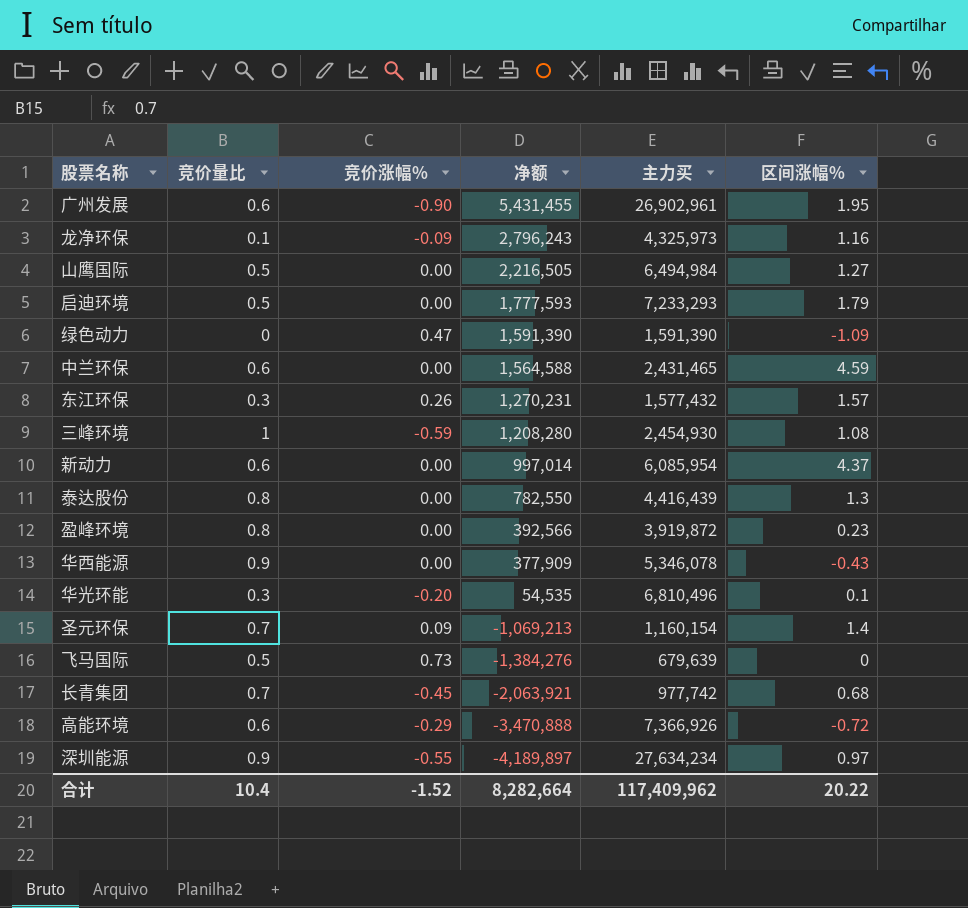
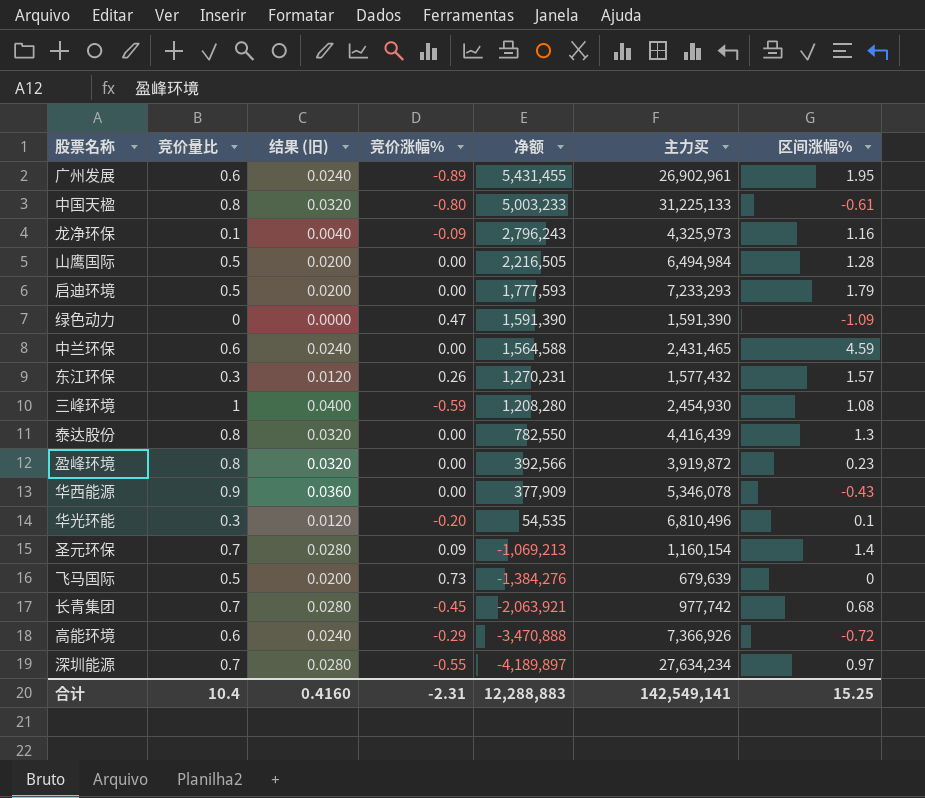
column 结果 (旧) | formula: none -> [竞价量比] * 0.04
row 新动力: 0.6 | 0.00 | 997,014 | 6,085,954 | 4.37 -> none
广州发展 | 竞价涨幅%: -0.90 -> -0.89
row 中国天楹: none -> 0.8 | 0.0320 | -0.80 | 5,003,233 | 31,225,133 | -0.61
山鹰国际 | 区间涨幅%: 1.27 -> 1.28
深圳能源 | 竞价量比: 0.9 -> 0.7
合计 | 竞价涨幅%: -1.52 -> -2.31
合计 | 净额: 8,282,664 -> 12,288,883
合计 | 主力买: 117,409,962 -> 142,549,141
合计 | 区间涨幅%: 20.22 -> 15.25

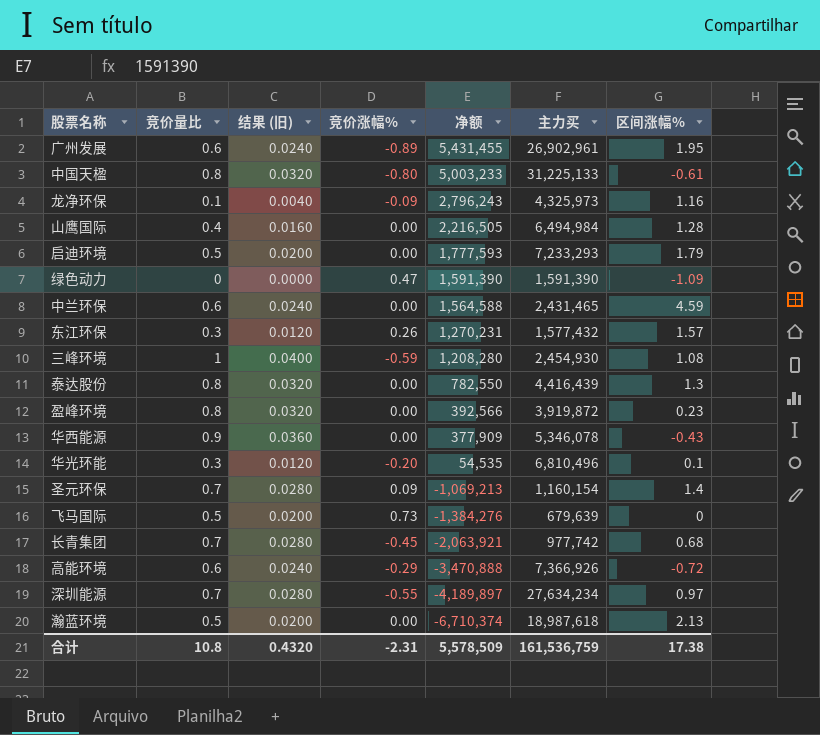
山鹰国际 | 竞价量比: 0.5 -> 0.4
山鹰国际 | 结果 (旧): 0.0200 -> 0.0160
row 瀚蓝环境: none -> 0.5 | 0.0200 | 0.00 | -6,710,374 | 18,987,618 | 2.13
合计 | 竞价量比: 10.4 -> 10.8
合计 | 结果 (旧): 0.4160 -> 0.4320
合计 | 净额: 12,288,883 -> 5,578,509
合计 | 主力买: 142,549,141 -> 161,536,759
合计 | 区间涨幅%: 15.25 -> 17.38

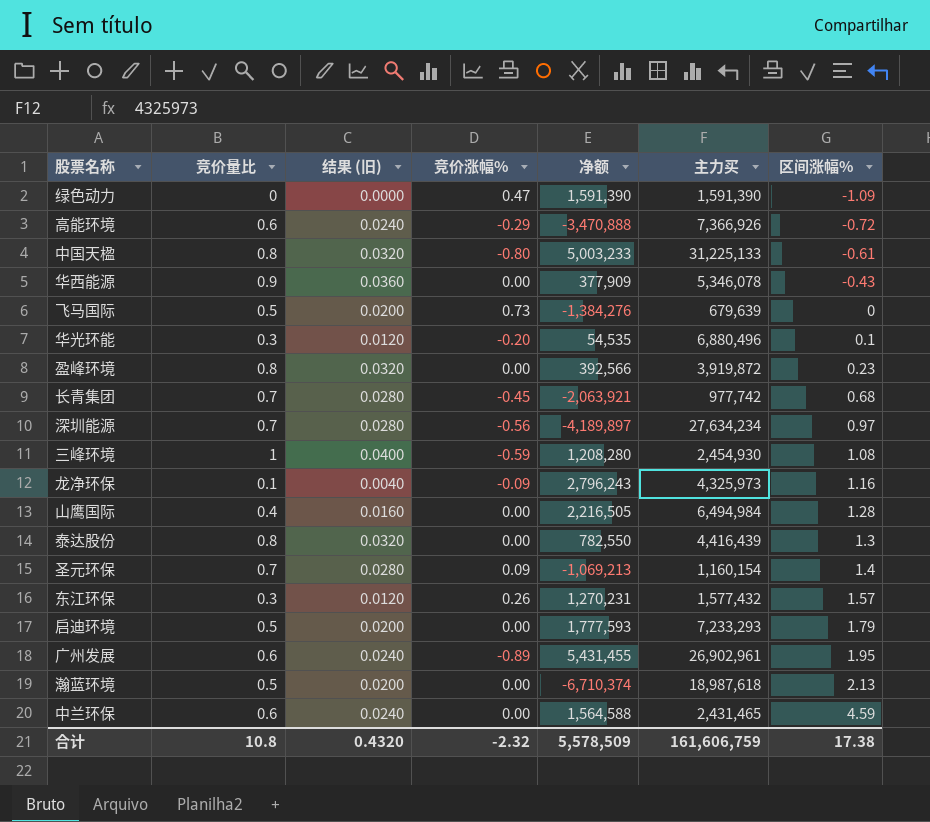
row order: 净额 descending -> 区间涨幅% ascending
华光环能 | 主力买: 6,810,496 -> 6,880,496
深圳能源 | 竞价涨幅%: -0.55 -> -0.56
合计 | 竞价涨幅%: -2.31 -> -2.32
合计 | 主力买: 161,536,759 -> 161,606,759

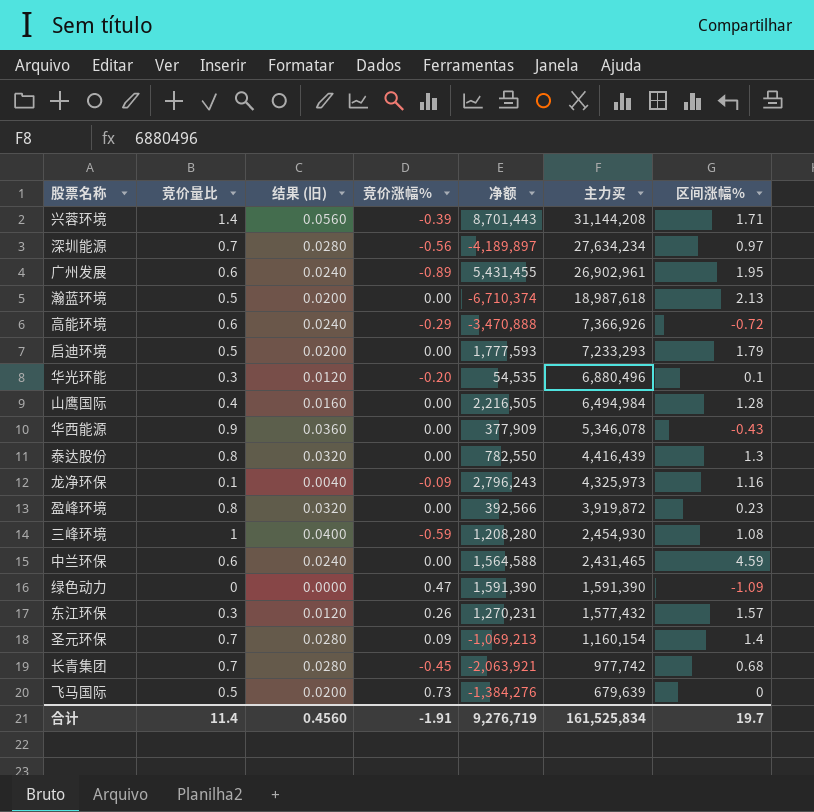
row order: 区间涨幅% ascending -> 主力买 descending
row 中国天楹: 0.8 | 0.0320 | -0.80 | 5,003,233 | 31,225,133 | -0.61 -> none
row 兴蓉环境: none -> 1.4 | 0.0560 | -0.39 | 8,701,443 | 31,144,208 | 1.71
合计 | 竞价量比: 10.8 -> 11.4
合计 | 结果 (旧): 0.4320 -> 0.4560
合计 | 竞价涨幅%: -2.32 -> -1.91
合计 | 净额: 5,578,509 -> 9,276,719
合计 | 主力买: 161,606,759 -> 161,525,834
合计 | 区间涨幅%: 17.38 -> 19.7

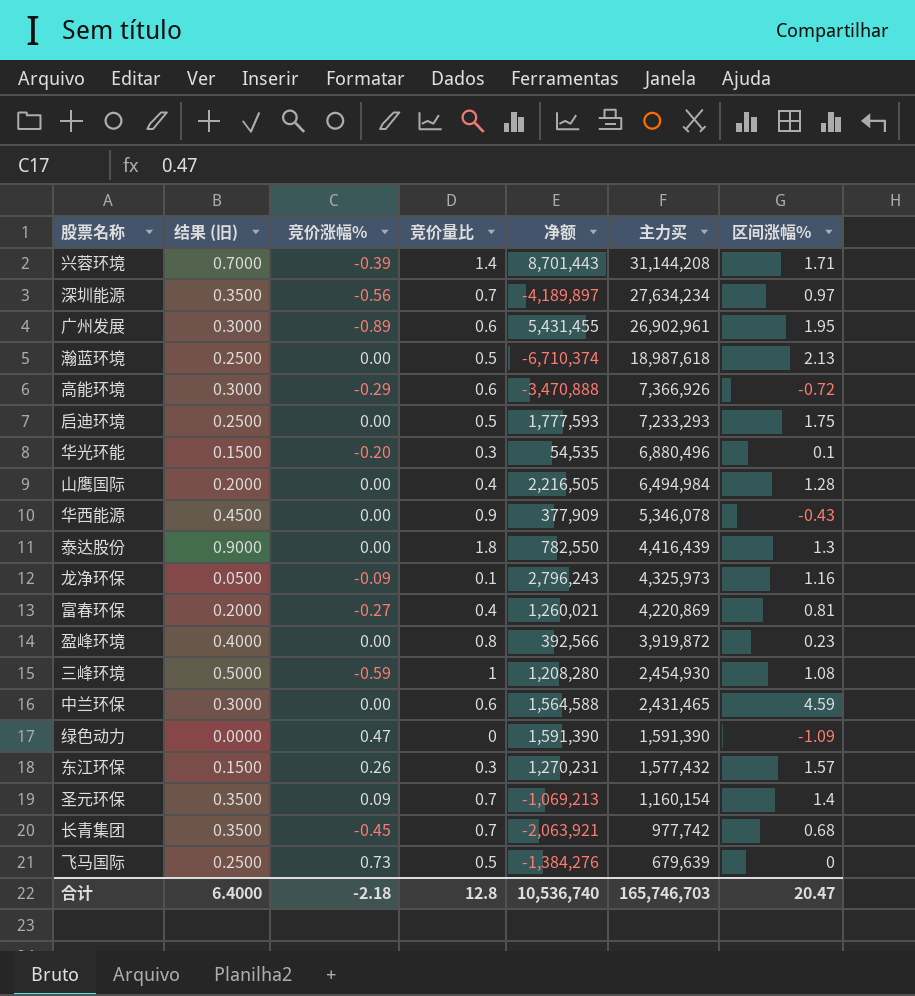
column 结果 (旧) | formula: [竞价量比] * 0.04 -> [竞价量比] * 0.5
column 竞价量比 | position: 2 -> 4
启迪环境 | 区间涨幅%: 1.79 -> 1.75
泰达股份 | 竞价量比: 0.8 -> 1.8
row 富春环保: none -> 0.2000 | -0.27 | 0.4 | 1,260,021 | 4,220,869 | 0.81
合计 | 结果 (旧): 0.4560 -> 6.4000
合计 | 竞价涨幅%: -1.91 -> -2.18
合计 | 竞价量比: 11.4 -> 12.8
合计 | 净额: 9,276,719 -> 10,536,740
合计 | 主力买: 161,525,834 -> 165,746,703
合计 | 区间涨幅%: 19.7 -> 20.47

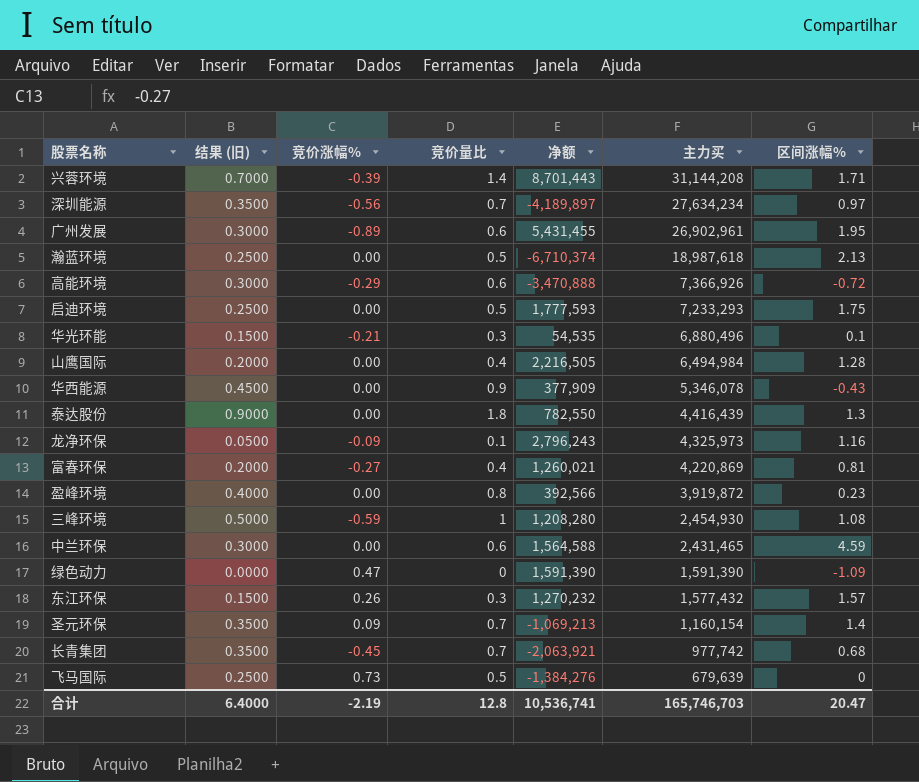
华光环能 | 竞价涨幅%: -0.20 -> -0.21
东江环保 | 净额: 1,270,231 -> 1,270,232
合计 | 竞价涨幅%: -2.18 -> -2.19
合计 | 净额: 10,536,740 -> 10,536,741

